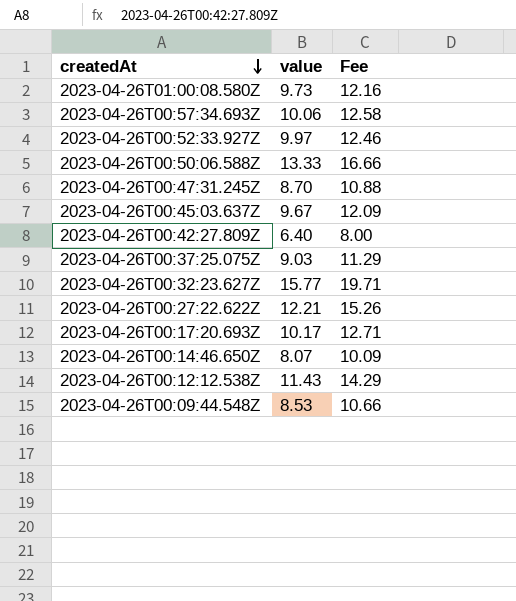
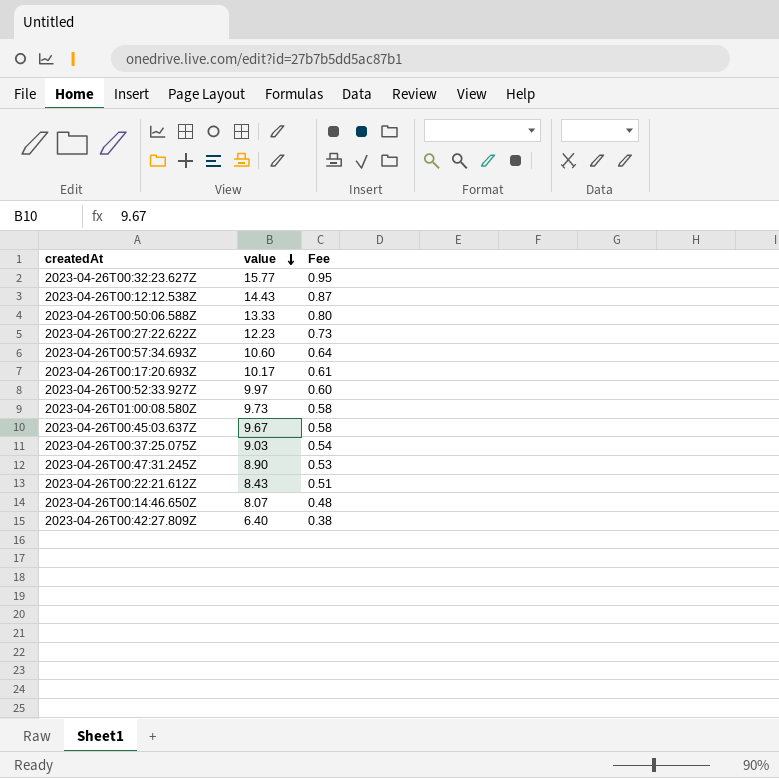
row order: createdAt descending -> value descending
column Fee | formula: [value] * 1.25 -> [value] * 0.06
row 2023-04-26T00:09:44.548Z: 8.53 | 10.66 -> none
2023-04-26T00:12:12.538Z | value: 11.43 -> 14.43
2023-04-26T00:27:22.622Z | value: 12.21 -> 12.23
2023-04-26T00:57:34.693Z | value: 10.06 -> 10.60
2023-04-26T00:47:31.245Z | value: 8.70 -> 8.90
row 2023-04-26T00:22:21.612Z: none -> 8.43 | 0.51

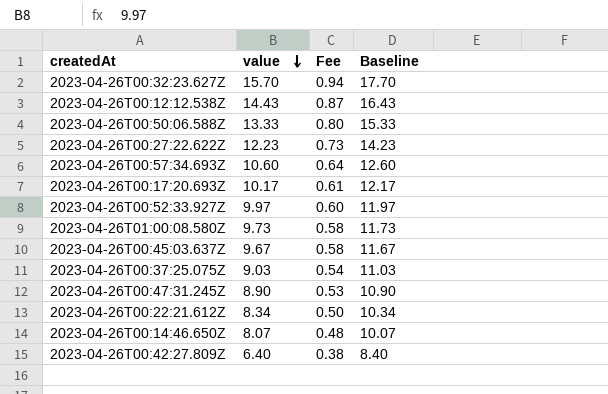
column Baseline | formula: none -> [value] + 2
2023-04-26T00:32:23.627Z | value: 15.77 -> 15.70
2023-04-26T00:32:23.627Z | Fee: 0.95 -> 0.94
2023-04-26T00:22:21.612Z | value: 8.43 -> 8.34
2023-04-26T00:22:21.612Z | Fee: 0.51 -> 0.50

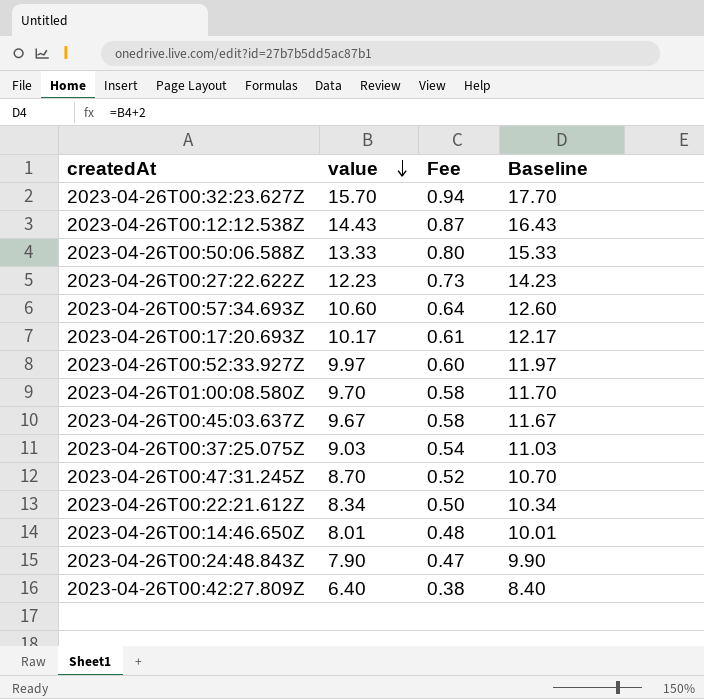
2023-04-26T01:00:08.580Z | value: 9.73 -> 9.70
2023-04-26T01:00:08.580Z | Baseline: 11.73 -> 11.70
2023-04-26T00:47:31.245Z | value: 8.90 -> 8.70
2023-04-26T00:47:31.245Z | Fee: 0.53 -> 0.52
2023-04-26T00:47:31.245Z | Baseline: 10.90 -> 10.70
2023-04-26T00:14:46.650Z | value: 8.07 -> 8.01
2023-04-26T00:14:46.650Z | Baseline: 10.07 -> 10.01
row 2023-04-26T00:24:48.843Z: none -> 7.90 | 0.47 | 9.90

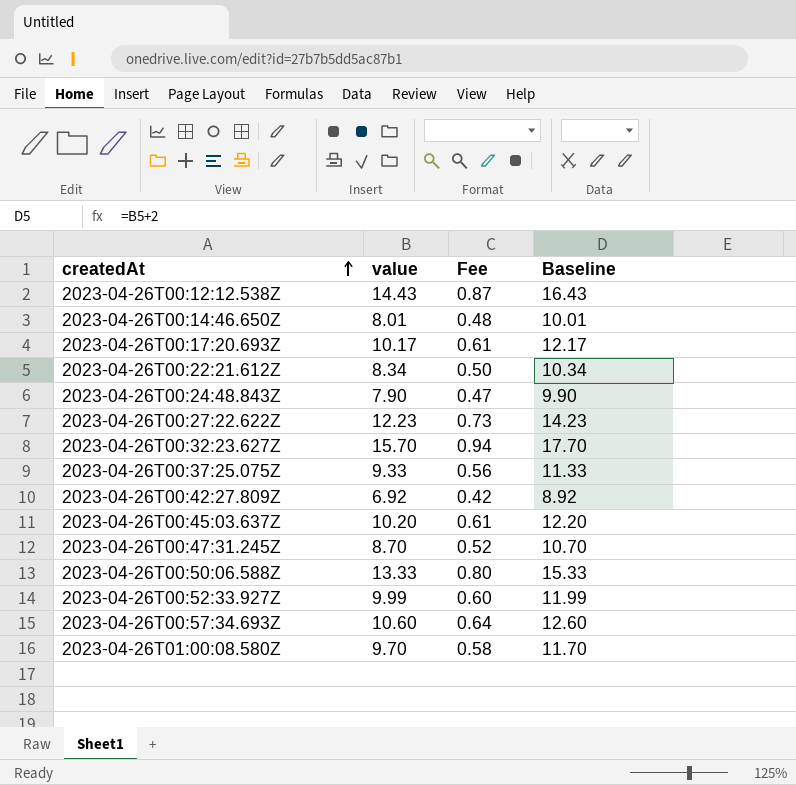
row order: value descending -> createdAt ascending
2023-04-26T00:37:25.075Z | value: 9.03 -> 9.33
2023-04-26T00:37:25.075Z | Fee: 0.54 -> 0.56
2023-04-26T00:37:25.075Z | Baseline: 11.03 -> 11.33
2023-04-26T00:42:27.809Z | value: 6.40 -> 6.92
2023-04-26T00:42:27.809Z | Fee: 0.38 -> 0.42
2023-04-26T00:42:27.809Z | Baseline: 8.40 -> 8.92
2023-04-26T00:45:03.637Z | value: 9.67 -> 10.20
2023-04-26T00:45:03.637Z | Fee: 0.58 -> 0.61
2023-04-26T00:45:03.637Z | Baseline: 11.67 -> 12.20
2023-04-26T00:52:33.927Z | value: 9.97 -> 9.99
2023-04-26T00:52:33.927Z | Baseline: 11.97 -> 11.99

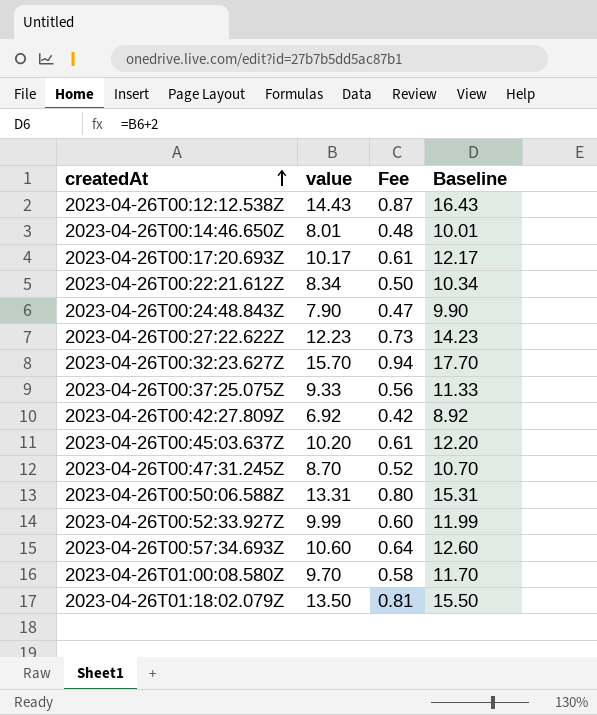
2023-04-26T00:50:06.588Z | value: 13.33 -> 13.31
2023-04-26T00:50:06.588Z | Baseline: 15.33 -> 15.31
row 2023-04-26T01:18:02.079Z: none -> 13.50 | 0.81 | 15.50

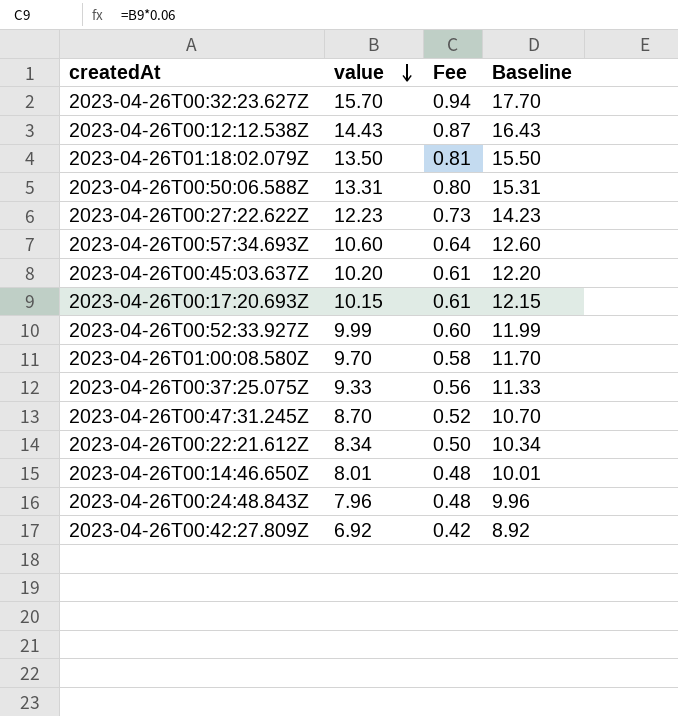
row order: createdAt ascending -> value descending
2023-04-26T00:17:20.693Z | value: 10.17 -> 10.15
2023-04-26T00:17:20.693Z | Baseline: 12.17 -> 12.15
2023-04-26T00:24:48.843Z | value: 7.90 -> 7.96
2023-04-26T00:24:48.843Z | Fee: 0.47 -> 0.48
2023-04-26T00:24:48.843Z | Baseline: 9.90 -> 9.96

